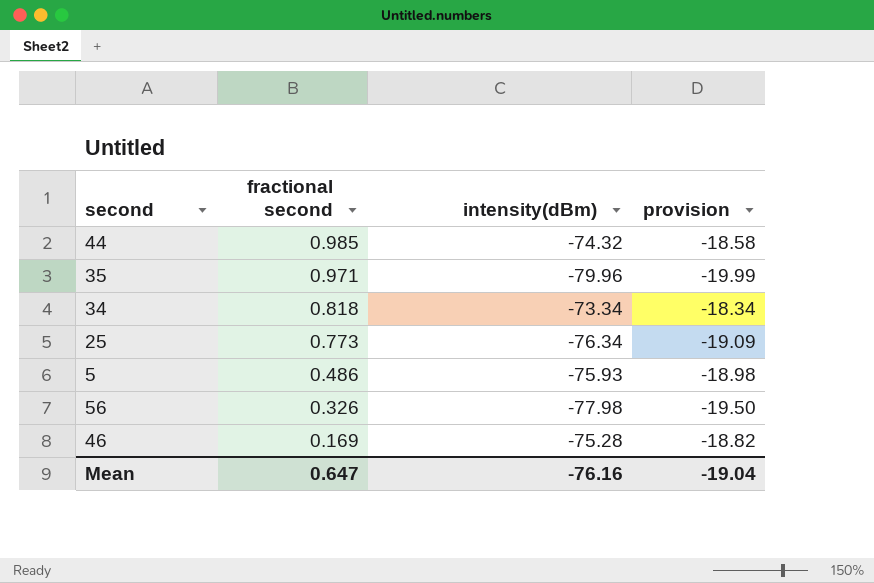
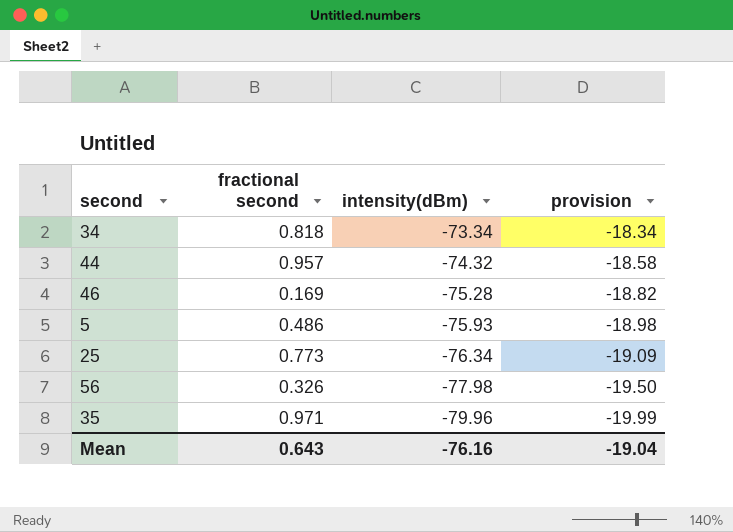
row order: fractional second descending -> intensity(dBm) descending
44 | fractional second: 0.985 -> 0.957
Mean | fractional second: 0.647 -> 0.643

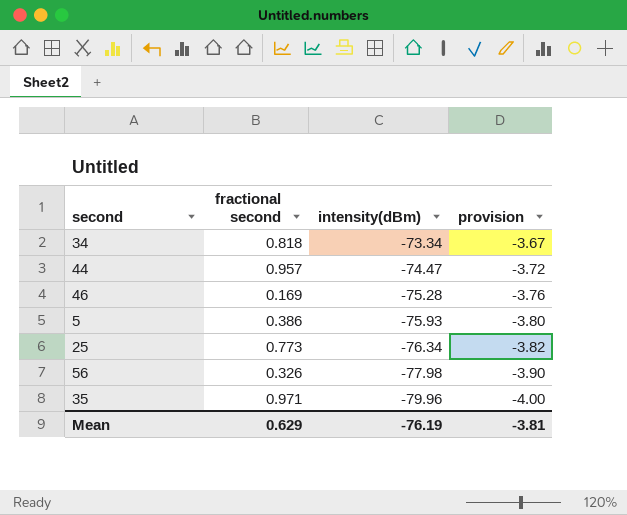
column provision | formula: [intensity(dBm)] * 0.25 -> [intensity(dBm)] * 0.05
44 | intensity(dBm): -74.32 -> -74.47
5 | fractional second: 0.486 -> 0.386
Mean | fractional second: 0.643 -> 0.629
Mean | intensity(dBm): -76.16 -> -76.19
Mean | provision: -19.04 -> -3.81

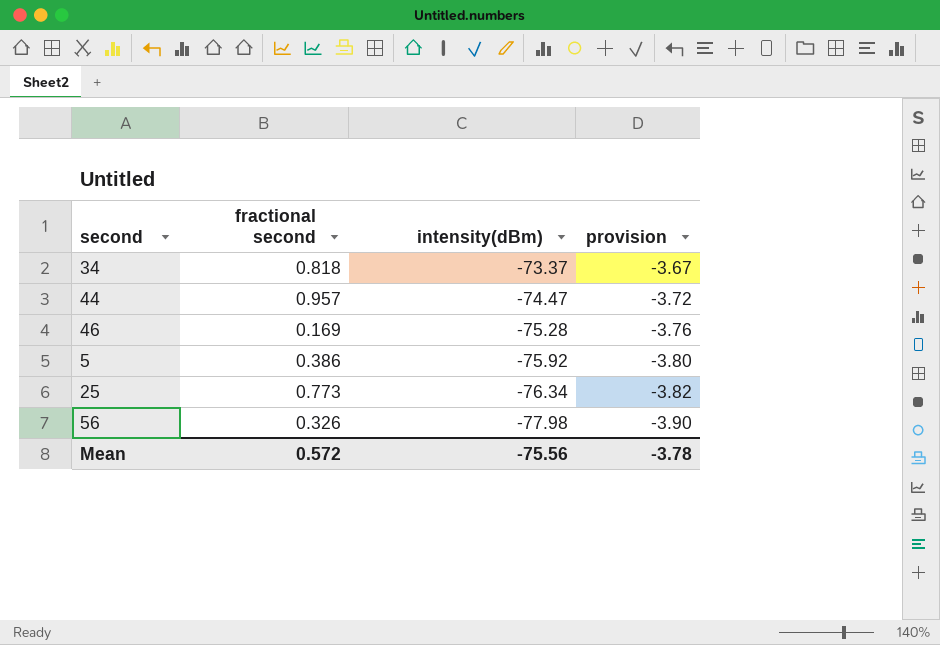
row 35: 0.971 | -79.96 | -4.00 -> none
34 | intensity(dBm): -73.34 -> -73.37
5 | intensity(dBm): -75.93 -> -75.92
Mean | fractional second: 0.629 -> 0.572
Mean | intensity(dBm): -76.19 -> -75.56
Mean | provision: -3.81 -> -3.78

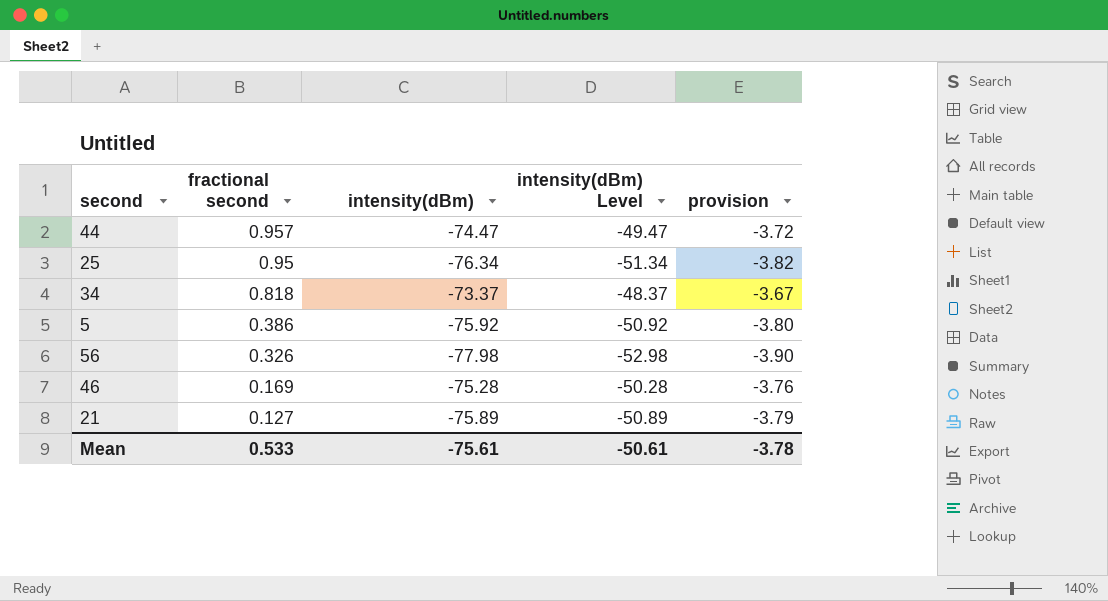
row order: intensity(dBm) descending -> fractional second descending
column intensity(dBm) Level | formula: none -> [intensity(dBm)] + 25
25 | fractional second: 0.773 -> 0.95
row 21: none -> 0.127 | -75.89 | -50.89 | -3.79
Mean | fractional second: 0.572 -> 0.533
Mean | intensity(dBm): -75.56 -> -75.61

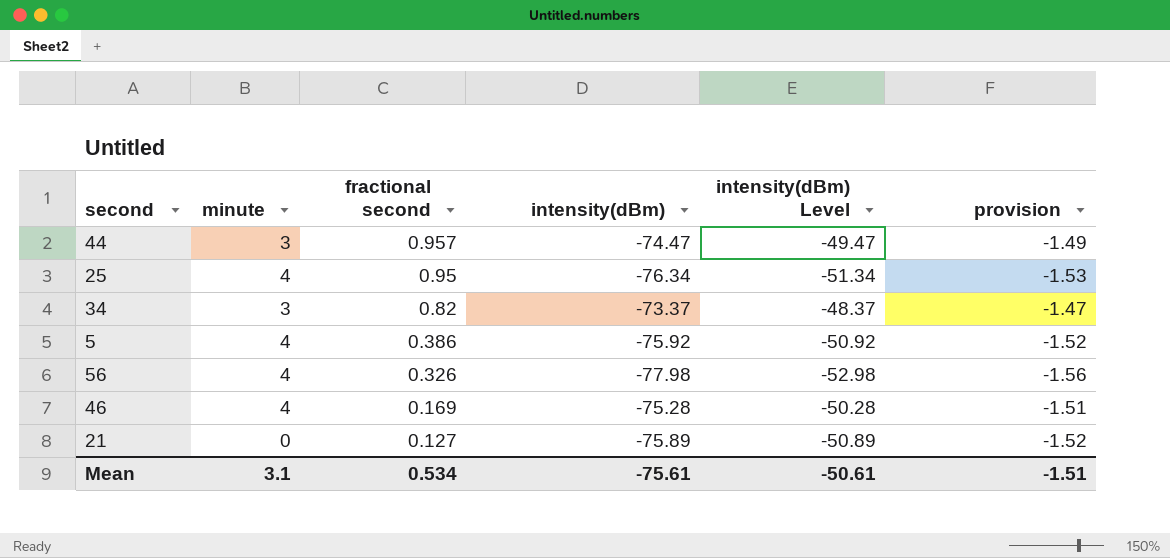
column minute | position: none -> 2
column provision | formula: [intensity(dBm)] * 0.05 -> [intensity(dBm)] * 0.02
34 | fractional second: 0.818 -> 0.82
Mean | fractional second: 0.533 -> 0.534
Mean | provision: -3.78 -> -1.51

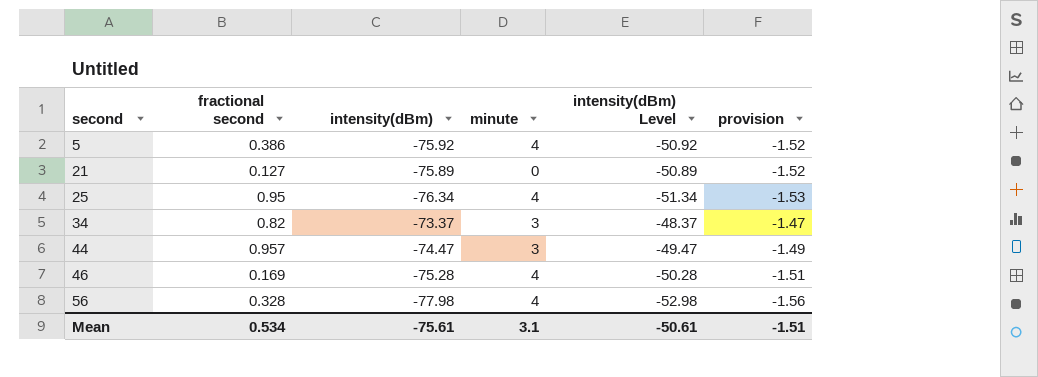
row order: fractional second descending -> second ascending
column minute | position: 2 -> 4
56 | fractional second: 0.326 -> 0.328

